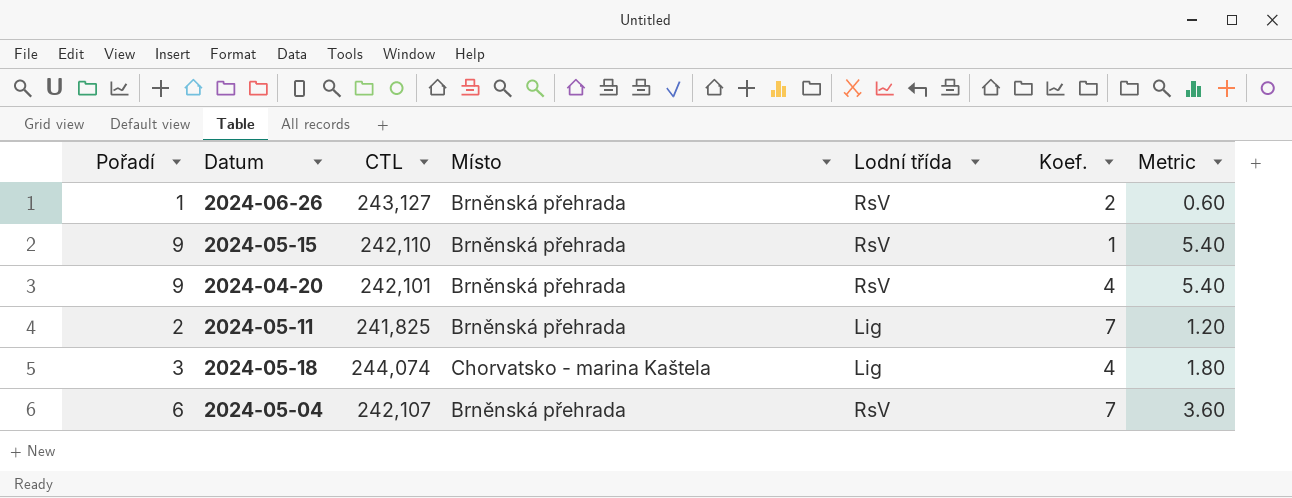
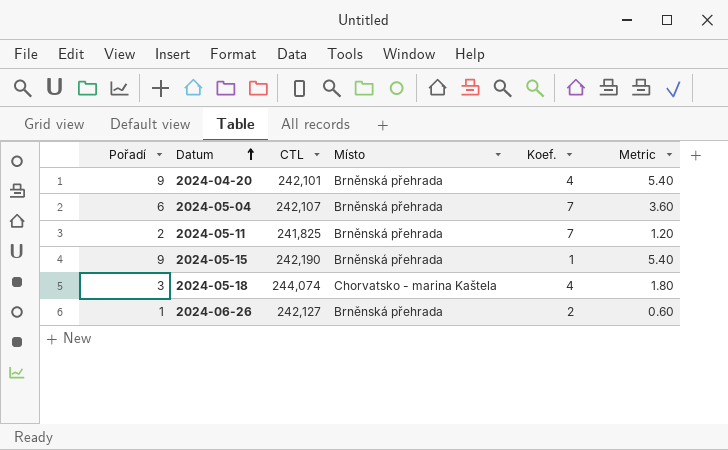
row order: none -> Datum ascending
column Lodní třída | position: 5 -> none
2024-05-15 | CTL: 242,110 -> 242,190
2024-06-26 | CTL: 243,127 -> 242,127

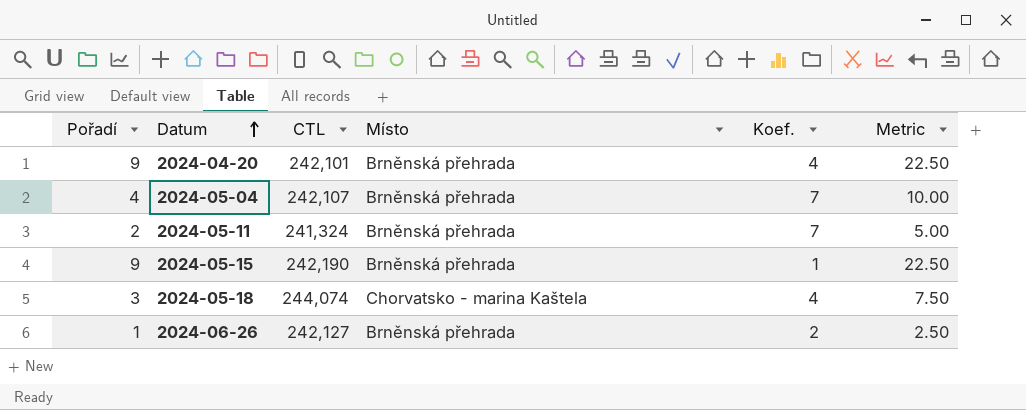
column Metric | formula: [Pořadí] * 0.6 -> [Pořadí] * 2.5
2024-05-04 | Pořadí: 6 -> 4
2024-05-11 | CTL: 241,825 -> 241,324

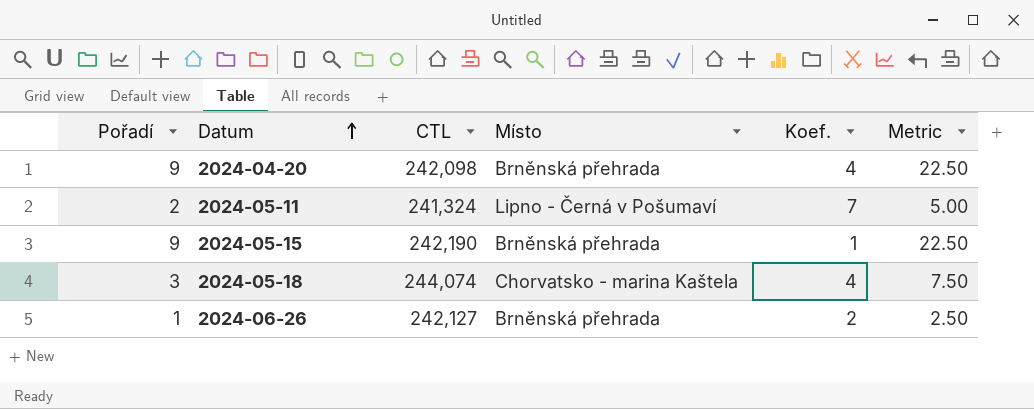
row 2024-05-04: 4 | 242,107 | Brněnská přehrada | 7 | 10.00 -> none
2024-04-20 | CTL: 242,101 -> 242,098
2024-05-11 | Místo: Brněnská přehrada -> Lipno - Černá v Pošumaví

